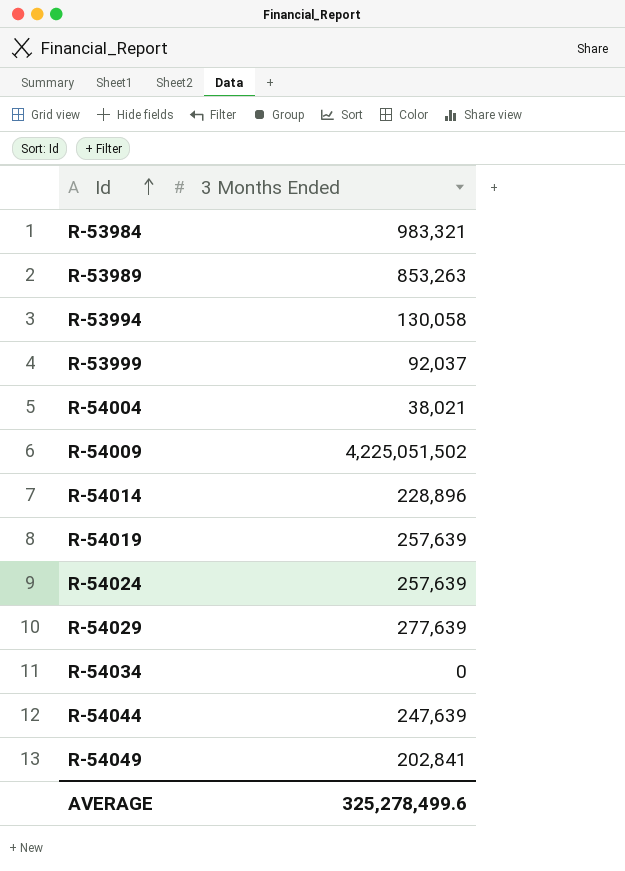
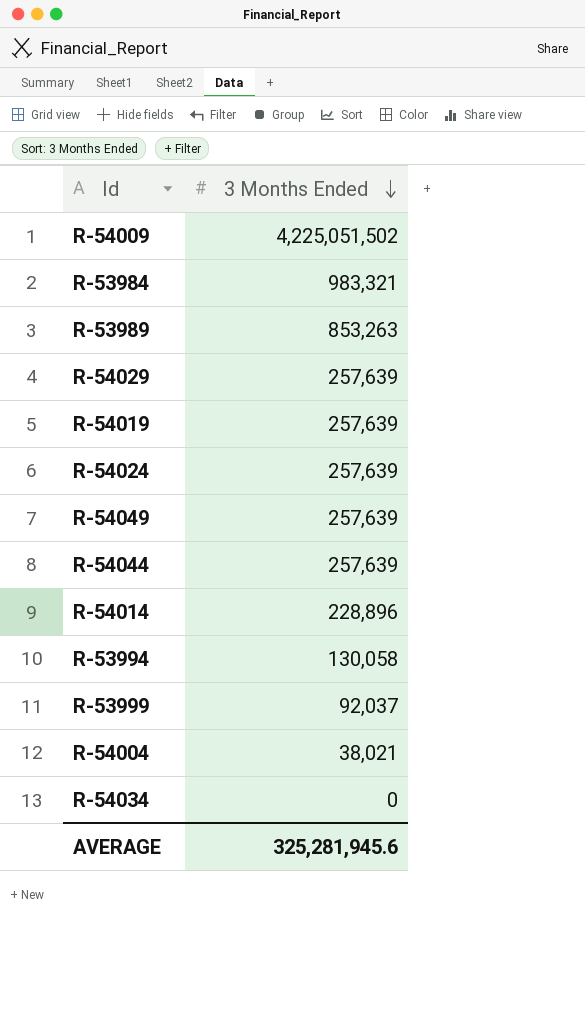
row order: Id ascending -> 3 Months Ended descending
R-54029 | 3 Months Ended: 277,639 -> 257,639
R-54049 | 3 Months Ended: 202,841 -> 257,639
R-54044 | 3 Months Ended: 247,639 -> 257,639
AVERAGE | 3 Months Ended: 325,278,499.6 -> 325,281,945.6

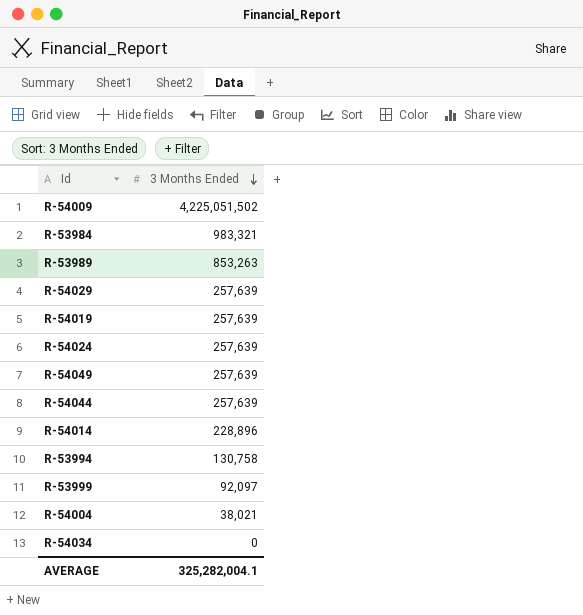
R-53994 | 3 Months Ended: 130,058 -> 130,758
R-53999 | 3 Months Ended: 92,037 -> 92,097
AVERAGE | 3 Months Ended: 325,281,945.6 -> 325,282,004.1

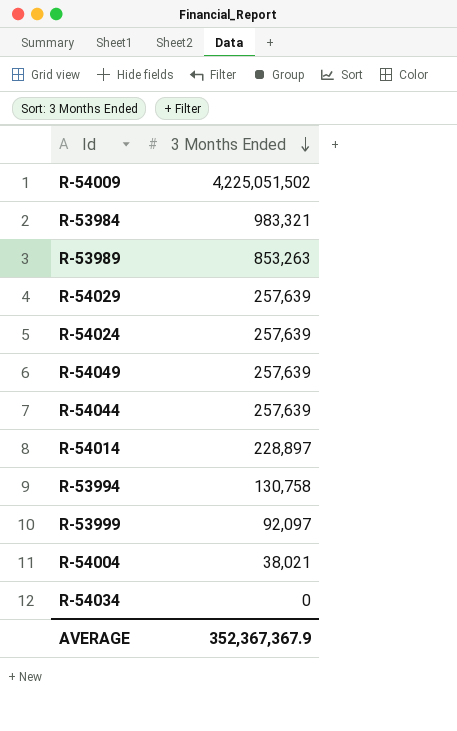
row R-54019: 257,639 -> none
R-54014 | 3 Months Ended: 228,896 -> 228,897
AVERAGE | 3 Months Ended: 325,282,004.1 -> 352,367,367.9

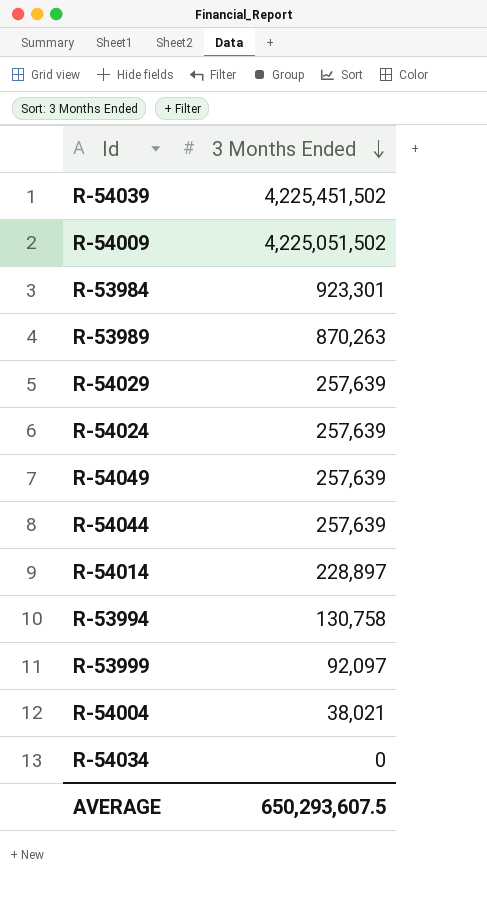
row R-54039: none -> 4,225,451,502
R-53984 | 3 Months Ended: 983,321 -> 923,301
R-53989 | 3 Months Ended: 853,263 -> 870,263
AVERAGE | 3 Months Ended: 352,367,367.9 -> 650,293,607.5

